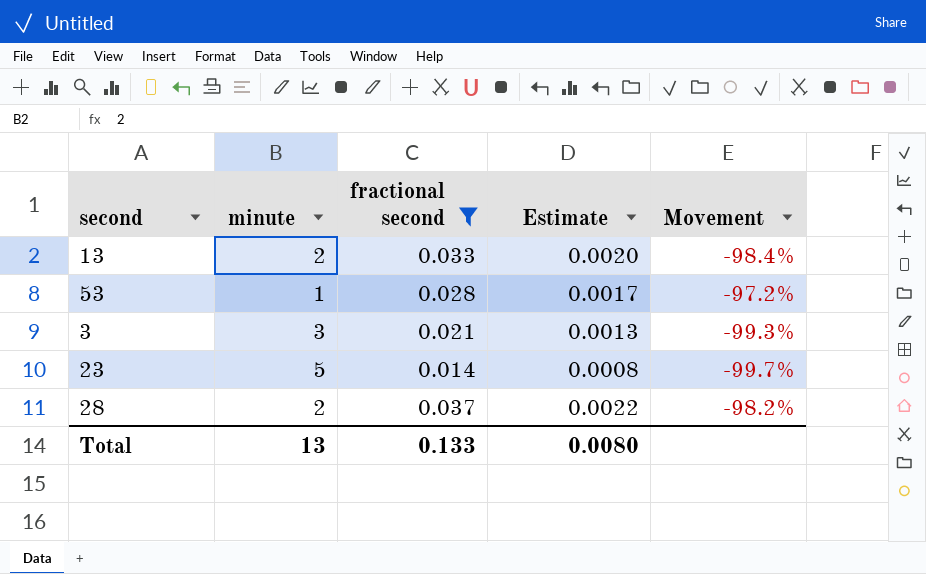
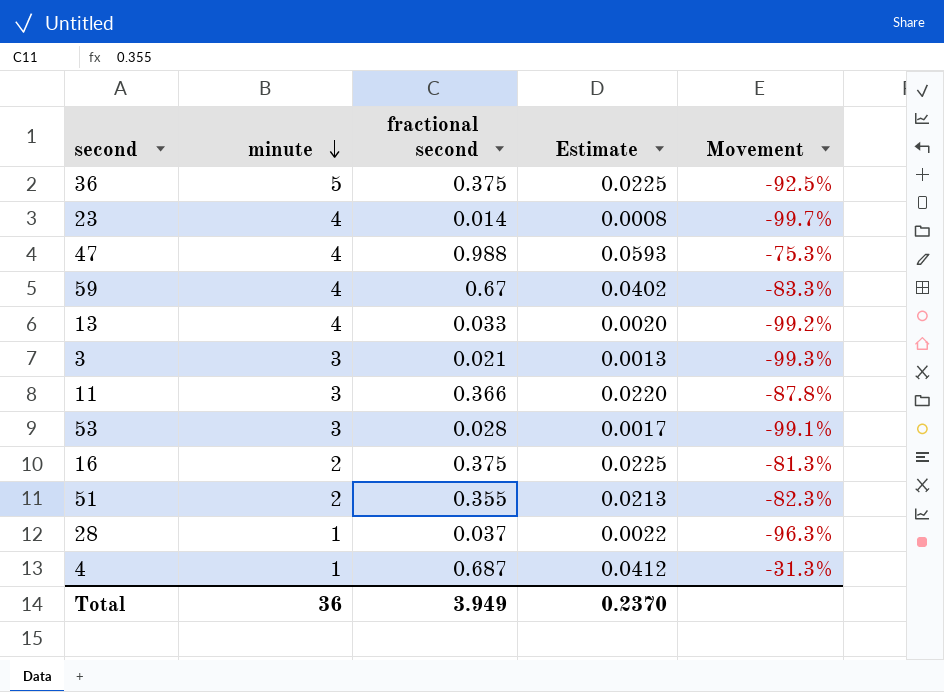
filter: fractional second <= 0.037 -> none
row order: none -> minute descending
23 | minute: 5 -> 4
13 | minute: 2 -> 4
13 | Movement: -98.4% -> -99.2%
53 | minute: 1 -> 3
53 | Movement: -97.2% -> -99.1%
28 | minute: 2 -> 1
28 | Movement: -98.2% -> -96.3%
Total | minute: 13 -> 36
Total | fractional second: 0.133 -> 3.949
Total | Estimate: 0.0080 -> 0.2370

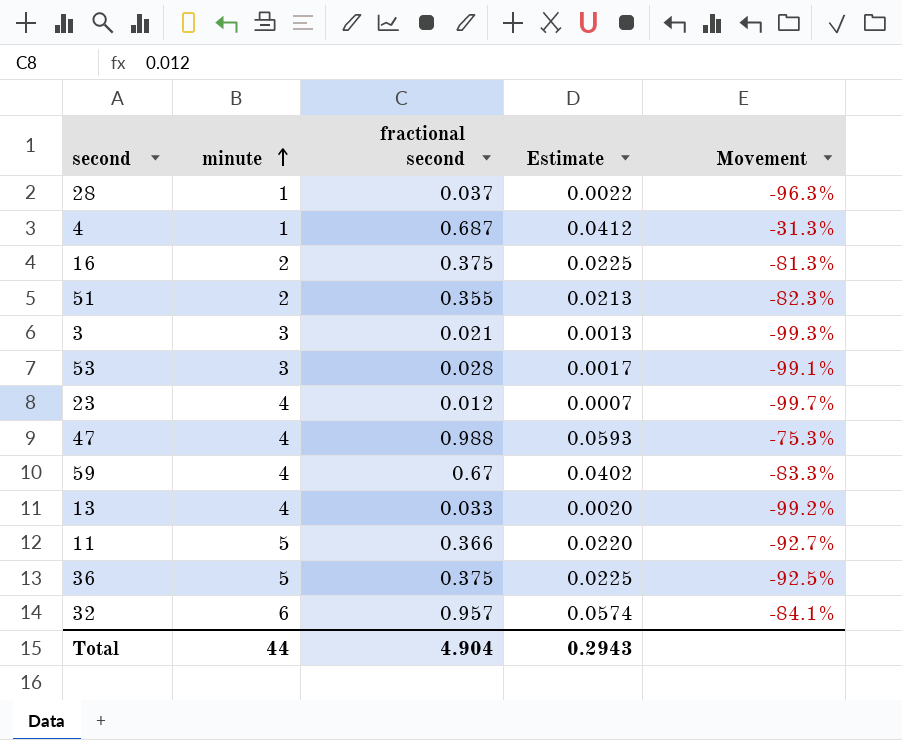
row order: minute descending -> minute ascending
23 | fractional second: 0.014 -> 0.012
23 | Estimate: 0.0008 -> 0.0007
11 | minute: 3 -> 5
11 | Movement: -87.8% -> -92.7%
row 32: none -> 6 | 0.957 | 0.0574 | -84.1%
Total | minute: 36 -> 44
Total | fractional second: 3.949 -> 4.904
Total | Estimate: 0.2370 -> 0.2943

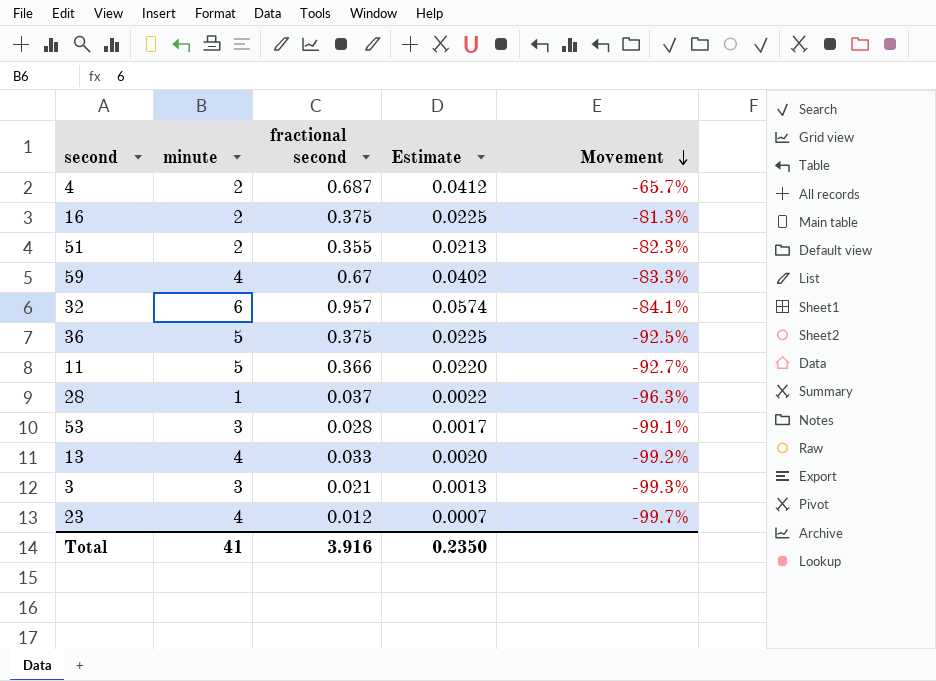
row order: minute ascending -> Movement descending
row 47: 4 | 0.988 | 0.0593 | -75.3% -> none
4 | minute: 1 -> 2
4 | Movement: -31.3% -> -65.7%
Total | minute: 44 -> 41
Total | fractional second: 4.904 -> 3.916
Total | Estimate: 0.2943 -> 0.2350

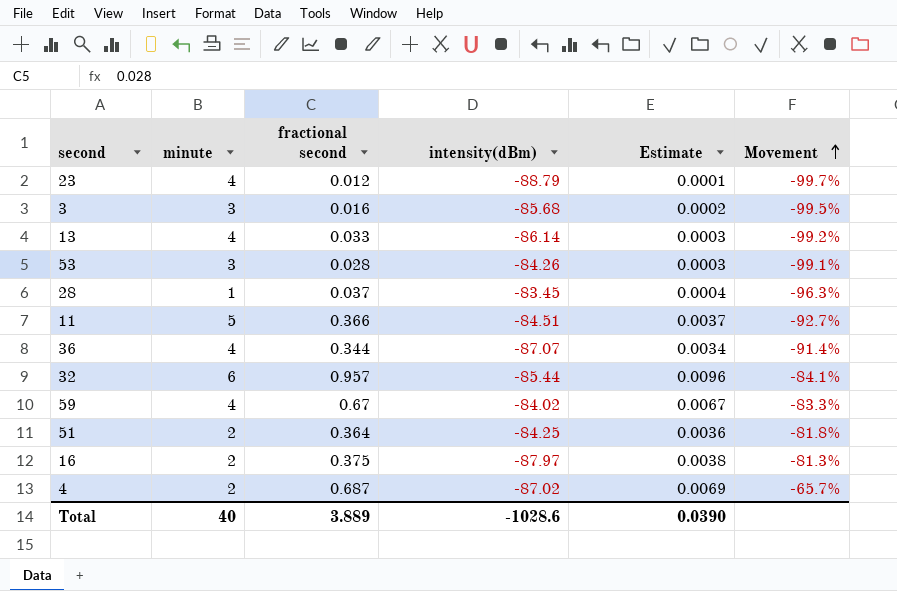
row order: Movement descending -> Movement ascending
column intensity(dBm) | position: none -> 4
column Estimate | formula: [fractional second] * 0.06 -> [fractional second] * 0.01
3 | fractional second: 0.021 -> 0.016
3 | Movement: -99.3% -> -99.5%
36 | minute: 5 -> 4
36 | fractional second: 0.375 -> 0.344
36 | Movement: -92.5% -> -91.4%
51 | fractional second: 0.355 -> 0.364
51 | Movement: -82.3% -> -81.8%
Total | minute: 41 -> 40
Total | fractional second: 3.916 -> 3.889
Total | Estimate: 0.2350 -> 0.0390

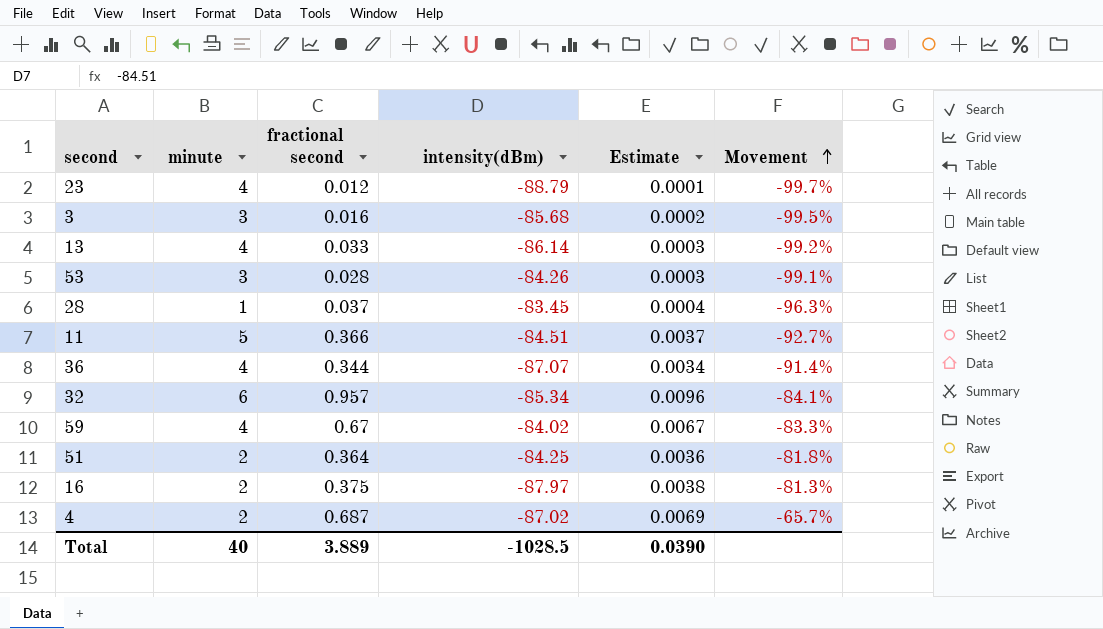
32 | intensity(dBm): -85.44 -> -85.34
Total | intensity(dBm): -1028.6 -> -1028.5

